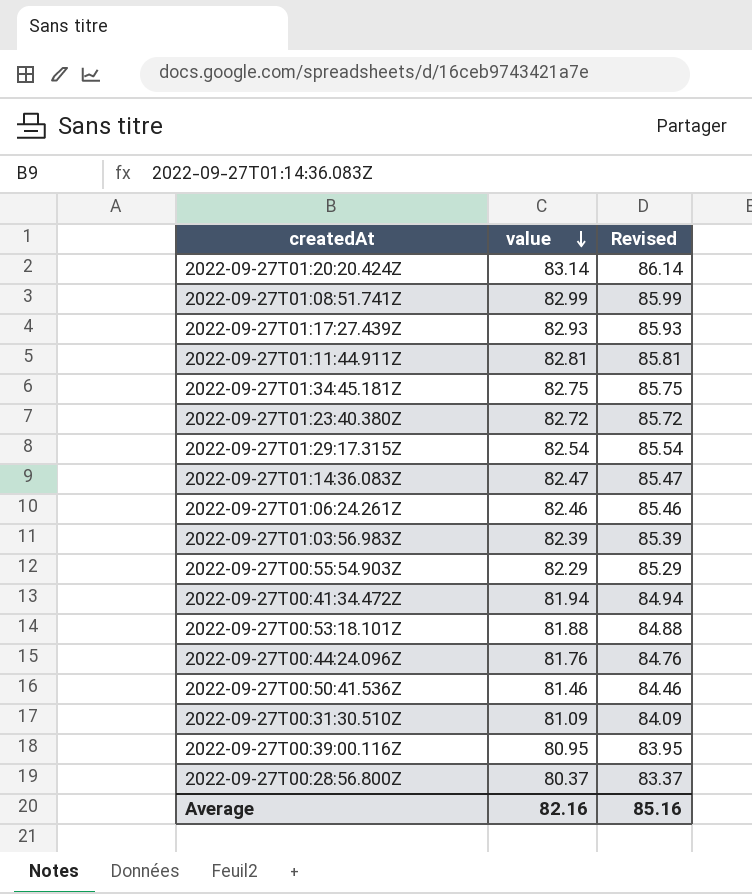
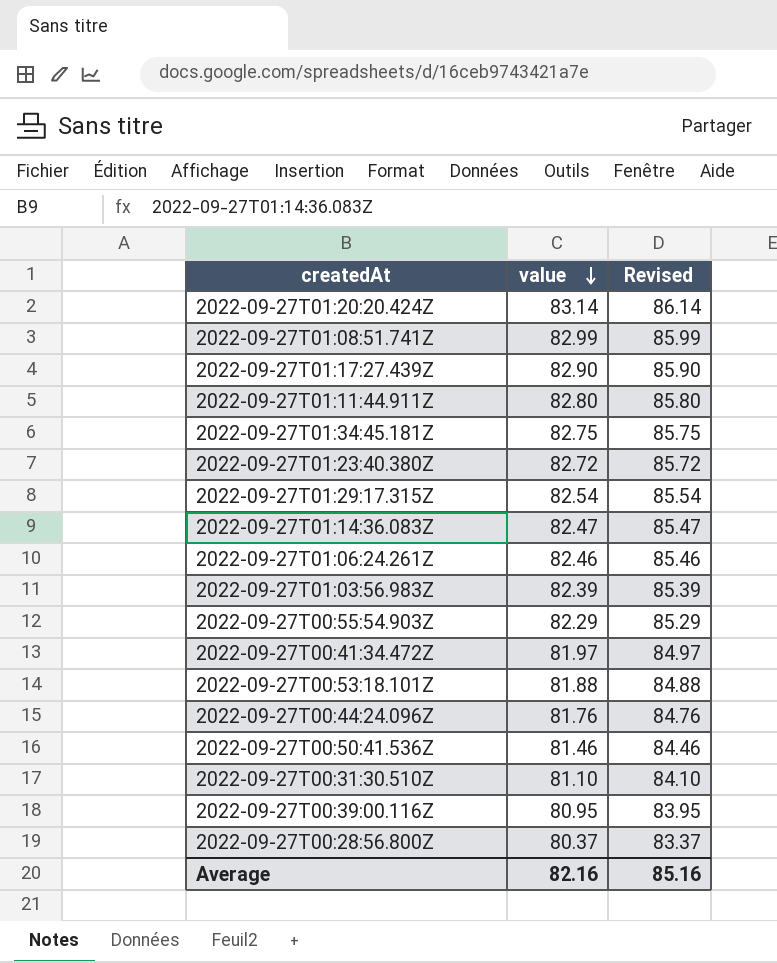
2022-09-27T01:17:27.439Z | value: 82.93 -> 82.90
2022-09-27T01:17:27.439Z | Revised: 85.93 -> 85.90
2022-09-27T01:11:44.911Z | value: 82.81 -> 82.80
2022-09-27T01:11:44.911Z | Revised: 85.81 -> 85.80
2022-09-27T00:41:34.472Z | value: 81.94 -> 81.97
2022-09-27T00:41:34.472Z | Revised: 84.94 -> 84.97
2022-09-27T00:31:30.510Z | value: 81.09 -> 81.10
2022-09-27T00:31:30.510Z | Revised: 84.09 -> 84.10

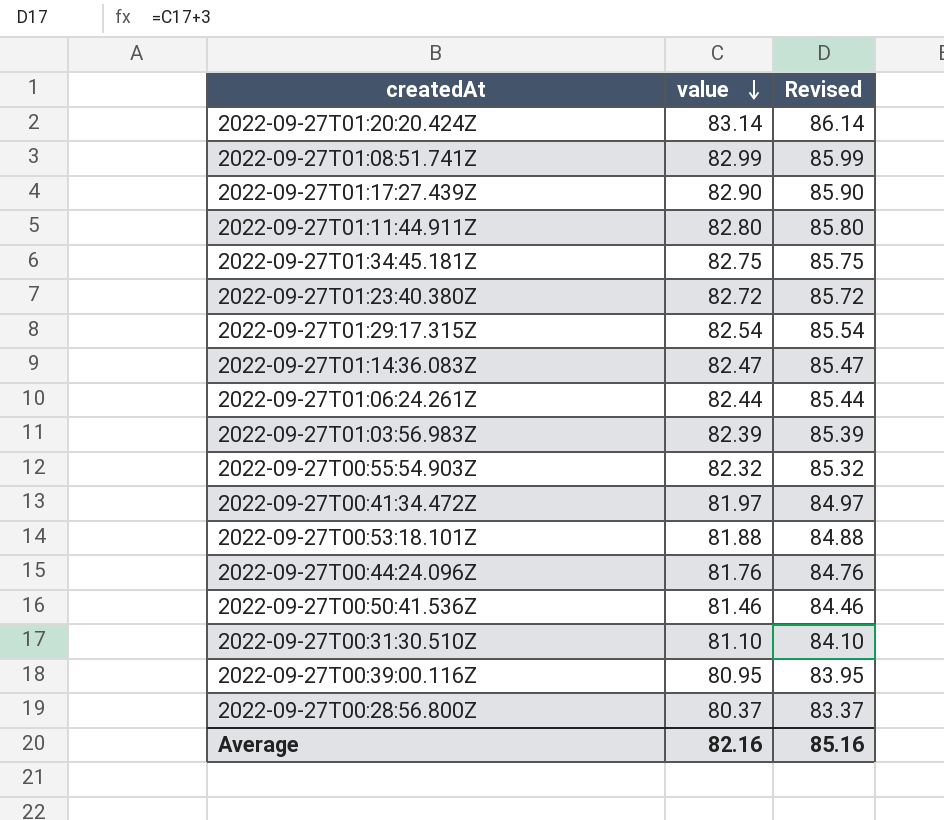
2022-09-27T01:06:24.261Z | value: 82.46 -> 82.44
2022-09-27T01:06:24.261Z | Revised: 85.46 -> 85.44
2022-09-27T00:55:54.903Z | value: 82.29 -> 82.32
2022-09-27T00:55:54.903Z | Revised: 85.29 -> 85.32

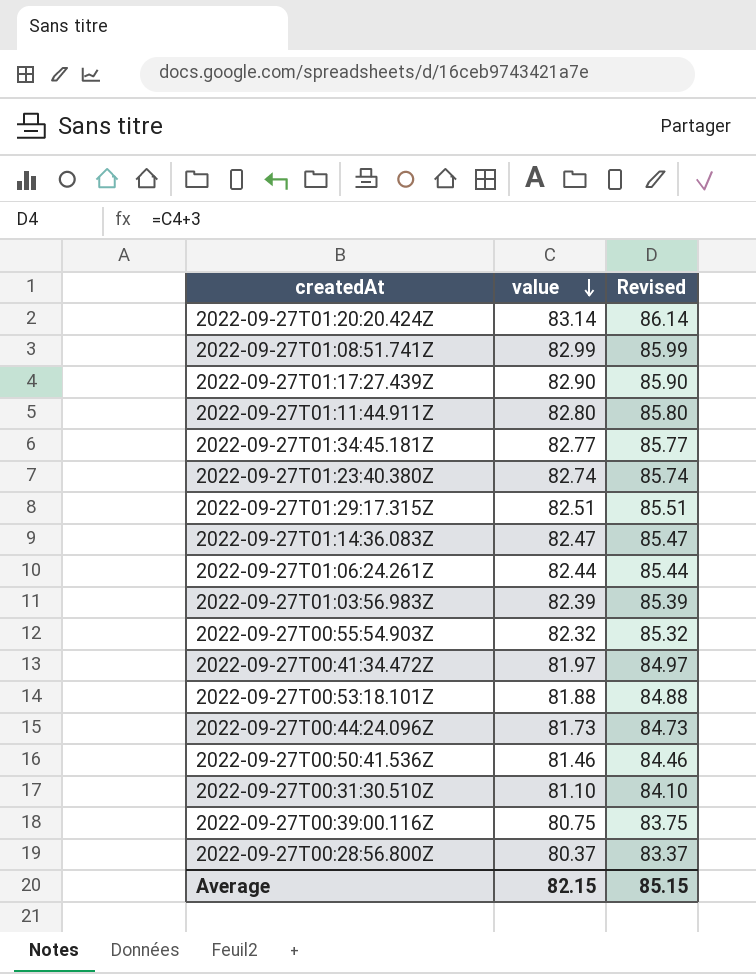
2022-09-27T01:34:45.181Z | value: 82.75 -> 82.77
2022-09-27T01:34:45.181Z | Revised: 85.75 -> 85.77
2022-09-27T01:23:40.380Z | value: 82.72 -> 82.74
2022-09-27T01:23:40.380Z | Revised: 85.72 -> 85.74
2022-09-27T01:29:17.315Z | value: 82.54 -> 82.51
2022-09-27T01:29:17.315Z | Revised: 85.54 -> 85.51
2022-09-27T00:44:24.096Z | value: 81.76 -> 81.73
2022-09-27T00:44:24.096Z | Revised: 84.76 -> 84.73
2022-09-27T00:39:00.116Z | value: 80.95 -> 80.75
2022-09-27T00:39:00.116Z | Revised: 83.95 -> 83.75
Average | value: 82.16 -> 82.15
Average | Revised: 85.16 -> 85.15

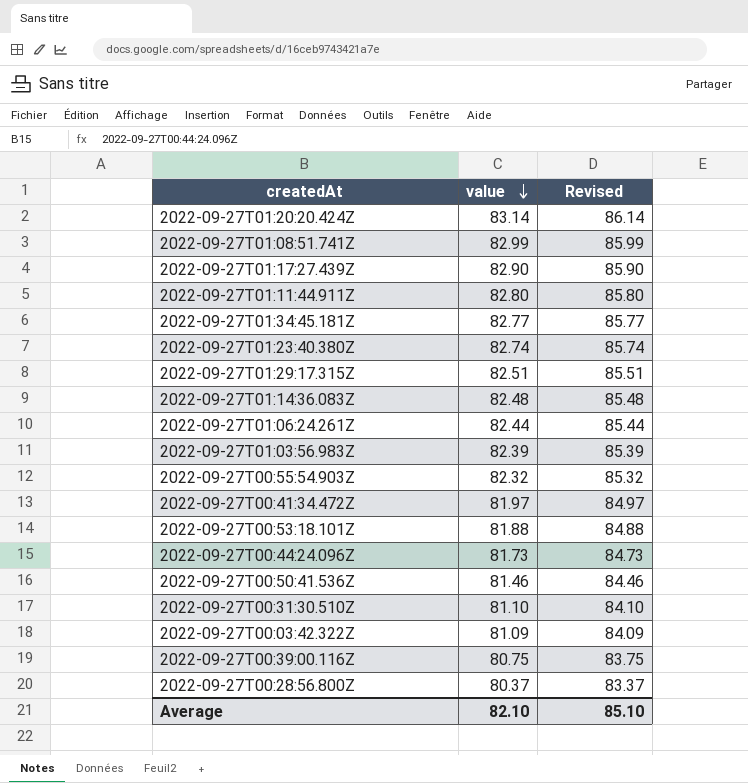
2022-09-27T01:14:36.083Z | value: 82.47 -> 82.48
2022-09-27T01:14:36.083Z | Revised: 85.47 -> 85.48
row 2022-09-27T00:03:42.322Z: none -> 81.09 | 84.09
Average | value: 82.15 -> 82.10
Average | Revised: 85.15 -> 85.10

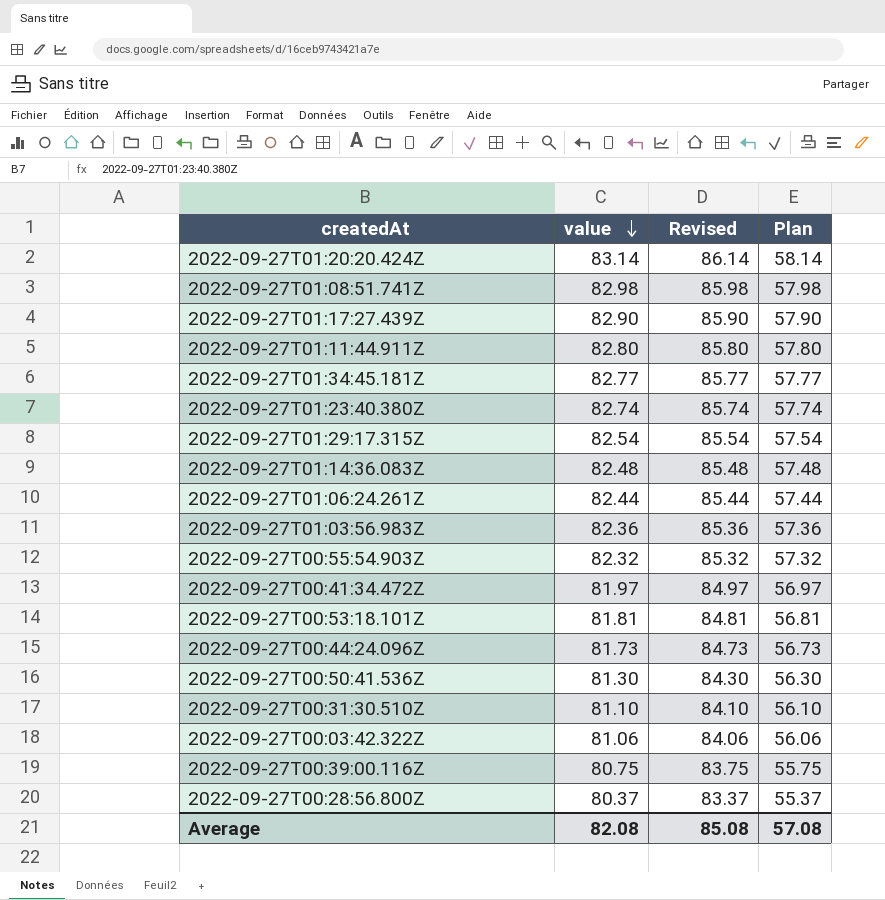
column Plan | formula: none -> [value] - 25
2022-09-27T01:08:51.741Z | value: 82.99 -> 82.98
2022-09-27T01:08:51.741Z | Revised: 85.99 -> 85.98
2022-09-27T01:29:17.315Z | value: 82.51 -> 82.54
2022-09-27T01:29:17.315Z | Revised: 85.51 -> 85.54
2022-09-27T01:03:56.983Z | value: 82.39 -> 82.36
2022-09-27T01:03:56.983Z | Revised: 85.39 -> 85.36
2022-09-27T00:53:18.101Z | value: 81.88 -> 81.81
2022-09-27T00:53:18.101Z | Revised: 84.88 -> 84.81
2022-09-27T00:50:41.536Z | value: 81.46 -> 81.30
2022-09-27T00:50:41.536Z | Revised: 84.46 -> 84.30
2022-09-27T00:03:42.322Z | value: 81.09 -> 81.06
2022-09-27T00:03:42.322Z | Revised: 84.09 -> 84.06
Average | value: 82.10 -> 82.08
Average | Revised: 85.10 -> 85.08

